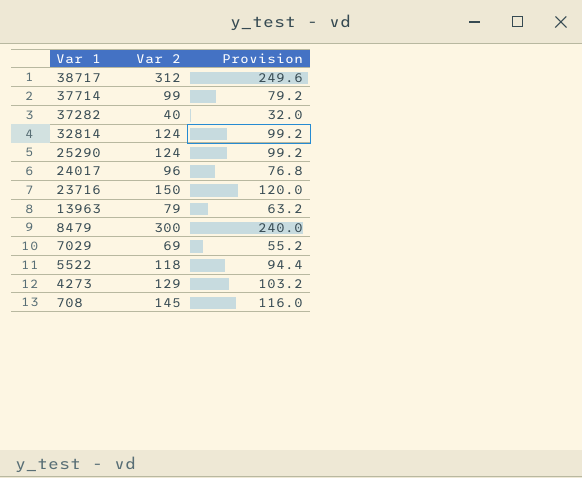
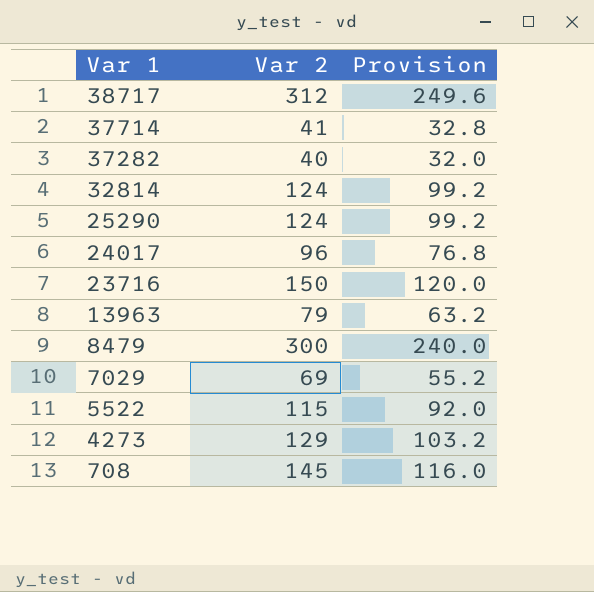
37714 | Var 2: 99 -> 41
37714 | Provision: 79.2 -> 32.8
5522 | Var 2: 118 -> 115
5522 | Provision: 94.4 -> 92.0

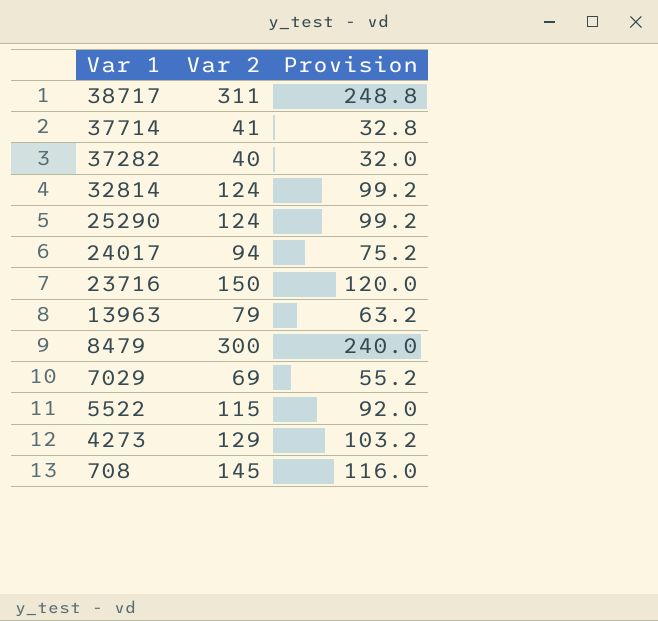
38717 | Var 2: 312 -> 311
38717 | Provision: 249.6 -> 248.8
24017 | Var 2: 96 -> 94
24017 | Provision: 76.8 -> 75.2

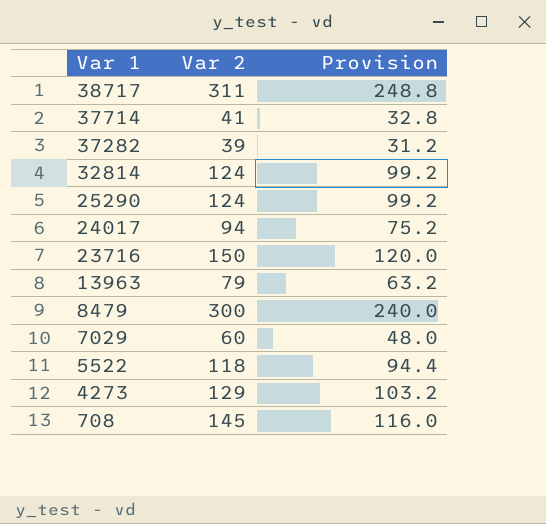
37282 | Var 2: 40 -> 39
37282 | Provision: 32.0 -> 31.2
7029 | Var 2: 69 -> 60
7029 | Provision: 55.2 -> 48.0
5522 | Var 2: 115 -> 118
5522 | Provision: 92.0 -> 94.4

